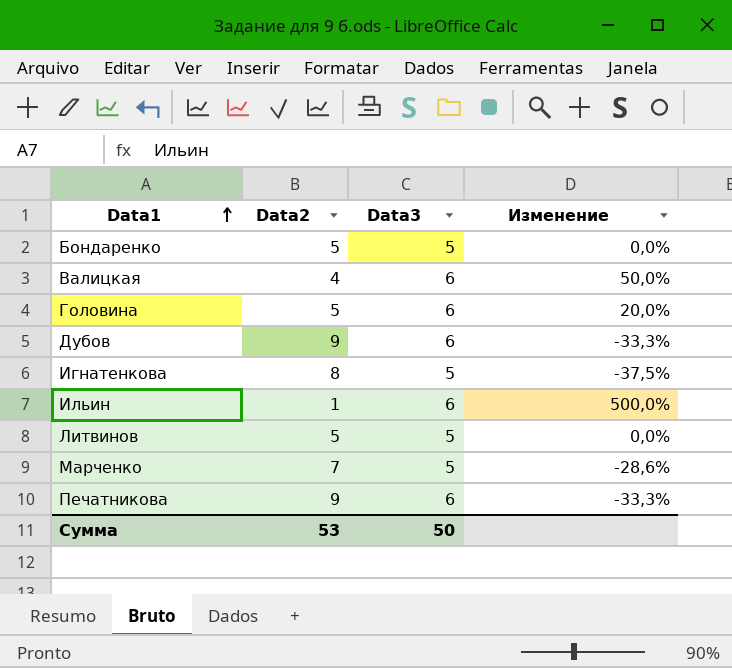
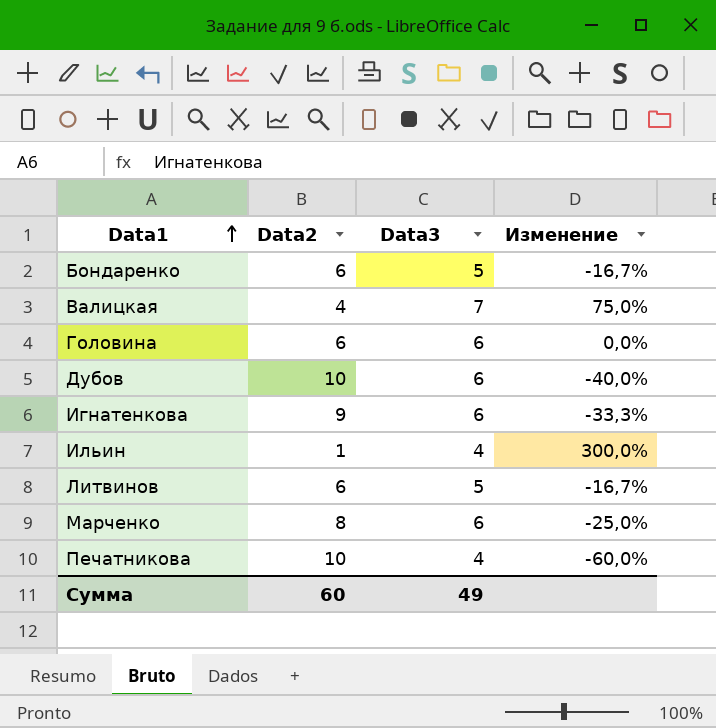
Бондаренко | Data2: 5 -> 6
Бондаренко | Изменение: 0,0% -> -16,7%
Валицкая | Data3: 6 -> 7
Валицкая | Изменение: 50,0% -> 75,0%
Головина | Data2: 5 -> 6
Головина | Изменение: 20,0% -> 0,0%
Дубов | Data2: 9 -> 10
Дубов | Изменение: -33,3% -> -40,0%
Игнатенкова | Data2: 8 -> 9
Игнатенкова | Data3: 5 -> 6
Игнатенкова | Изменение: -37,5% -> -33,3%
Ильин | Data3: 6 -> 4
Ильин | Изменение: 500,0% -> 300,0%
Литвинов | Data2: 5 -> 6
Литвинов | Изменение: 0,0% -> -16,7%
Марченко | Data2: 7 -> 8
Марченко | Data3: 5 -> 6
Марченко | Изменение: -28,6% -> -25,0%
Печатникова | Data2: 9 -> 10
Печатникова | Data3: 6 -> 4
Печатникова | Изменение: -33,3% -> -60,0%
Сумма | Data2: 53 -> 60
Сумма | Data3: 50 -> 49

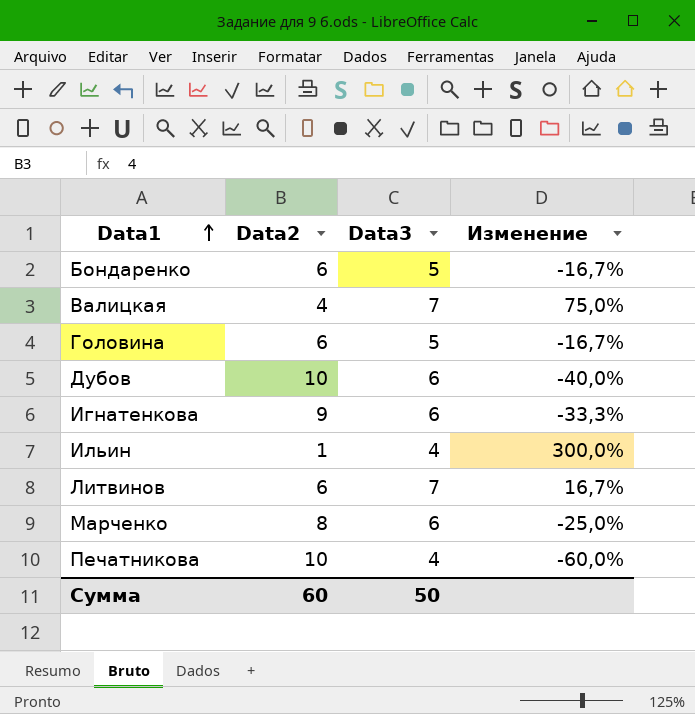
Головина | Data3: 6 -> 5
Головина | Изменение: 0,0% -> -16,7%
Литвинов | Data3: 5 -> 7
Литвинов | Изменение: -16,7% -> 16,7%
Сумма | Data3: 49 -> 50

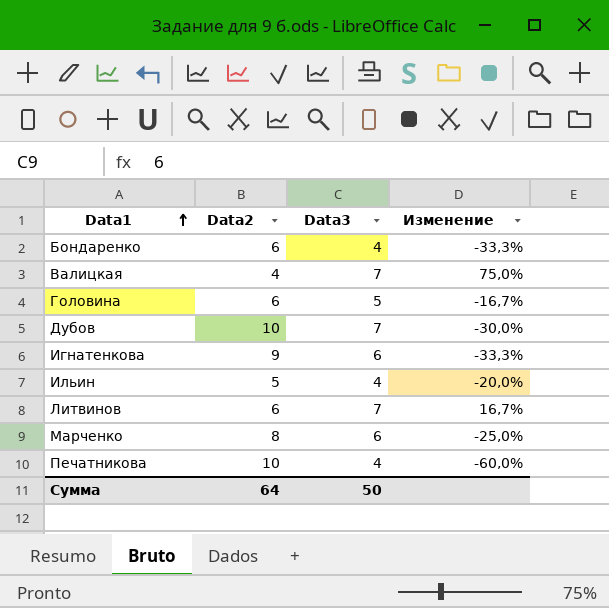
Бондаренко | Data3: 5 -> 4
Бондаренко | Изменение: -16,7% -> -33,3%
Дубов | Data3: 6 -> 7
Дубов | Изменение: -40,0% -> -30,0%
Ильин | Data2: 1 -> 5
Ильин | Изменение: 300,0% -> -20,0%
Сумма | Data2: 60 -> 64

